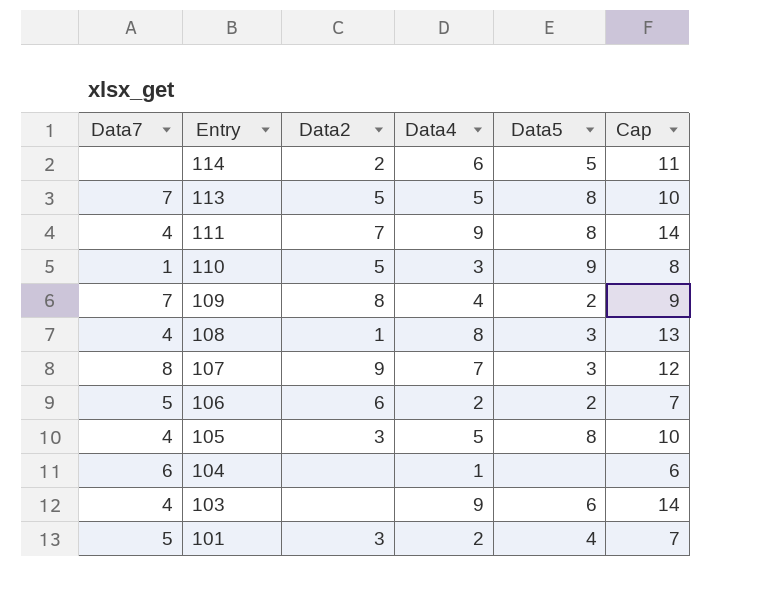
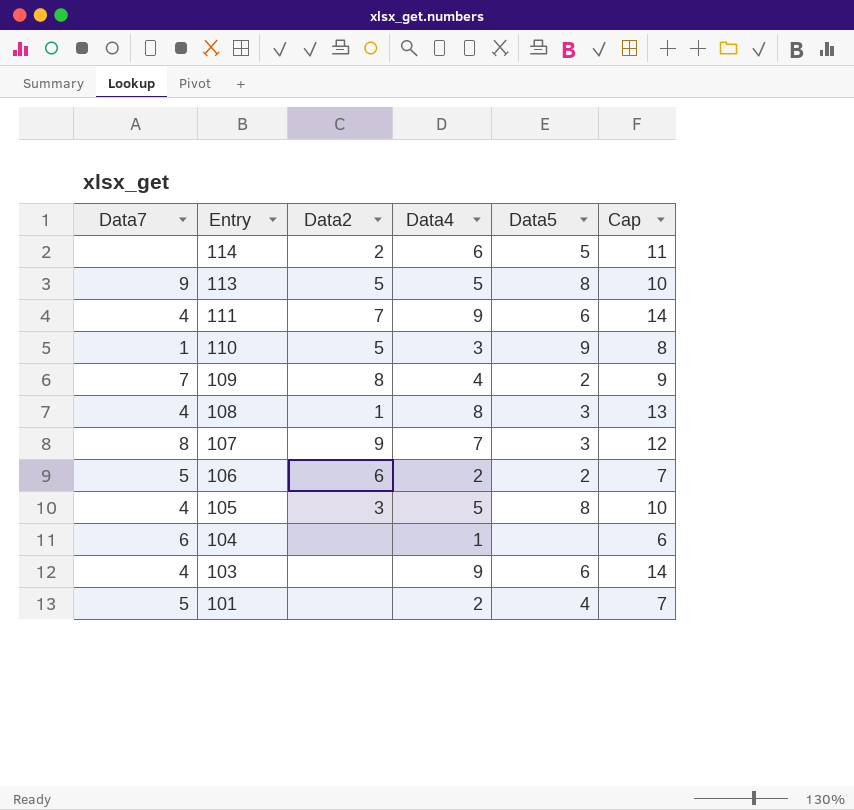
113 | Data7: 7 -> 9
111 | Data5: 8 -> 6
101 | Data2: 3 -> none

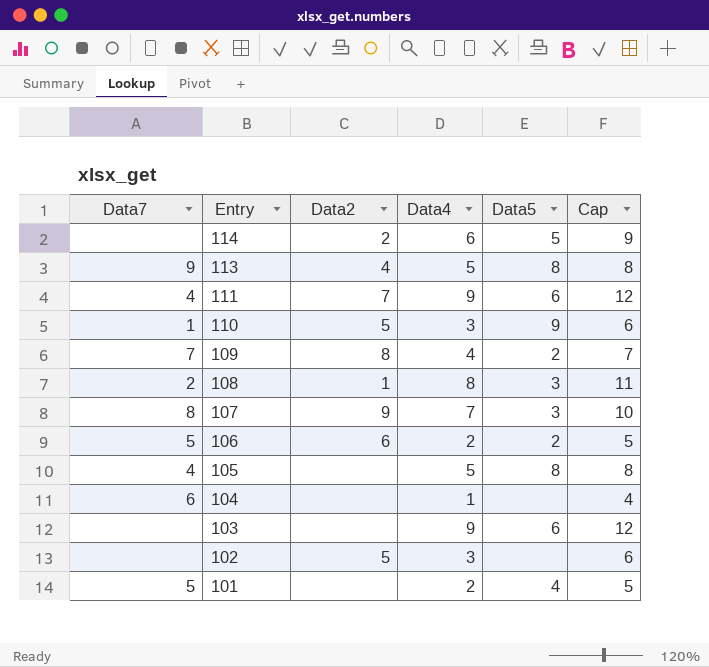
column Cap | formula: [Data4] + 5 -> [Data4] + 3
113 | Data2: 5 -> 4
108 | Data7: 4 -> 2
105 | Data2: 3 -> none
103 | Data7: 4 -> none
row 102: none -> none | 5 | 3 | none | 6

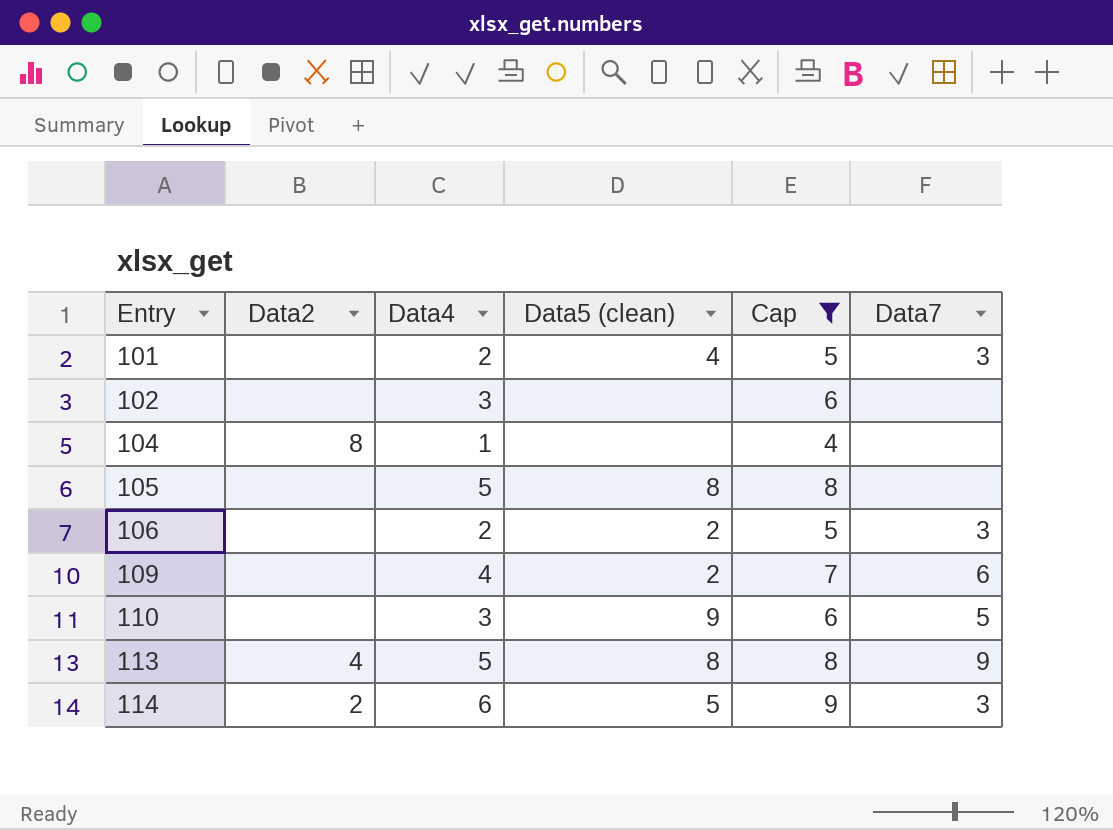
filter: none -> Cap <= 9
row order: Entry descending -> Entry ascending
column name: Data5 -> Data5 (clean)
column Data7 | position: 1 -> 6
101 | Data7: 5 -> 3
102 | Data2: 5 -> none
104 | Data2: none -> 8
104 | Data7: 6 -> none
105 | Data7: 4 -> none
106 | Data2: 6 -> none
106 | Data7: 5 -> 3
109 | Data2: 8 -> none
109 | Data7: 7 -> 6
110 | Data2: 5 -> none
110 | Data7: 1 -> 5
114 | Data7: none -> 3

